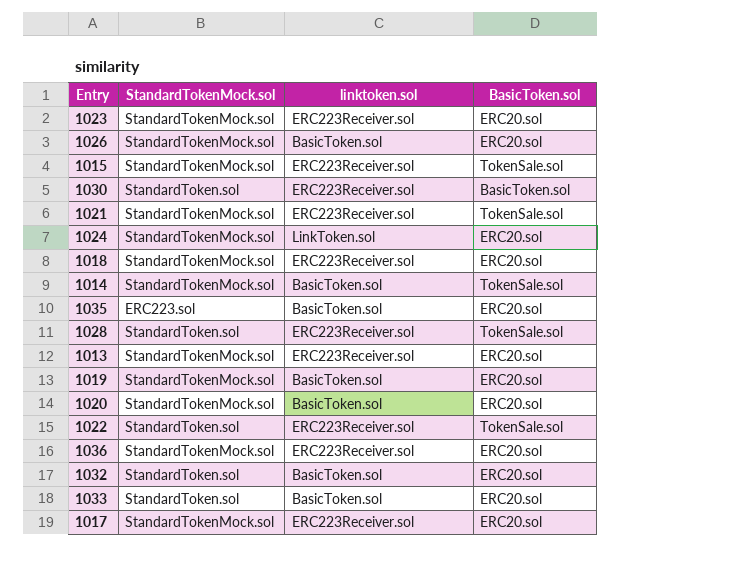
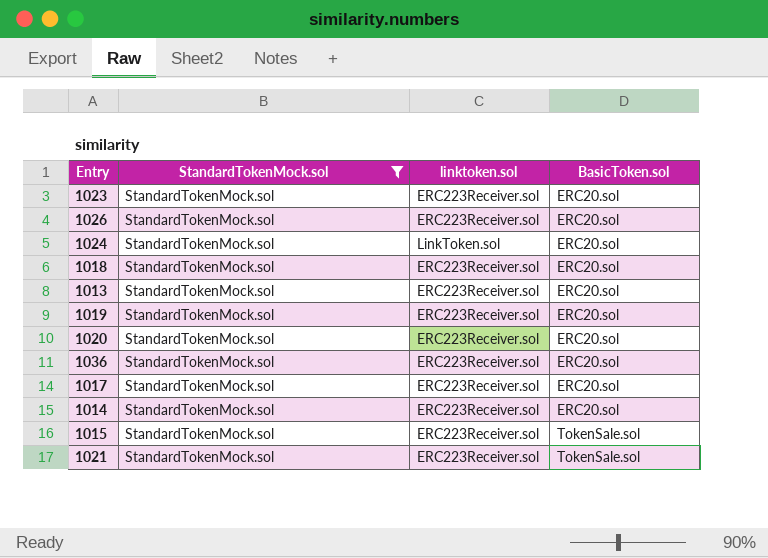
filter: none -> StandardTokenMock.sol = StandardTokenMock.sol
row order: none -> BasicToken.sol ascending
1026 | linktoken.sol: BasicToken.sol -> ERC223Receiver.sol
1019 | linktoken.sol: BasicToken.sol -> ERC223Receiver.sol
1020 | linktoken.sol: BasicToken.sol -> ERC223Receiver.sol
1014 | linktoken.sol: BasicToken.sol -> ERC223Receiver.sol
1014 | BasicToken.sol: TokenSale.sol -> ERC20.sol

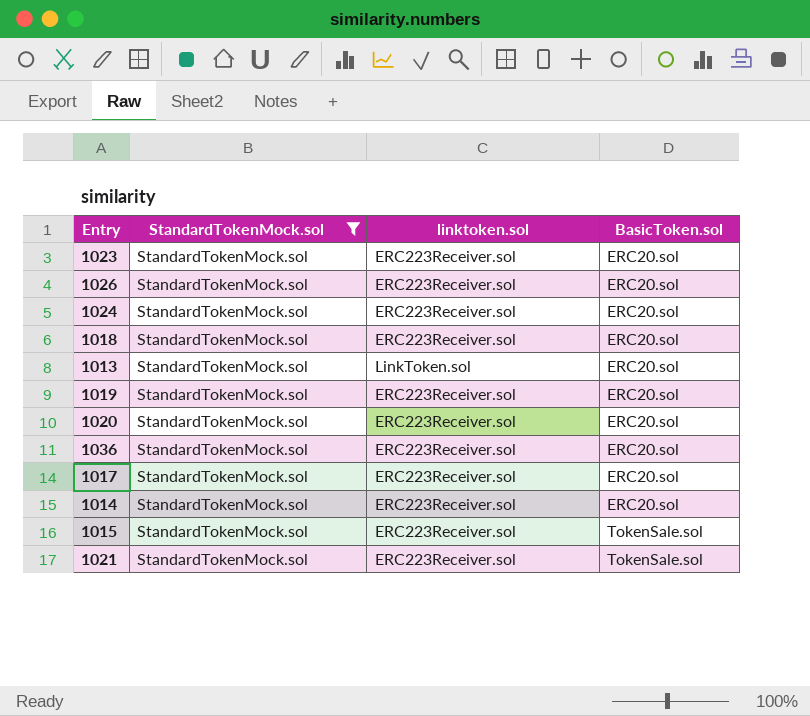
1024 | linktoken.sol: LinkToken.sol -> ERC223Receiver.sol
1013 | linktoken.sol: ERC223Receiver.sol -> LinkToken.sol

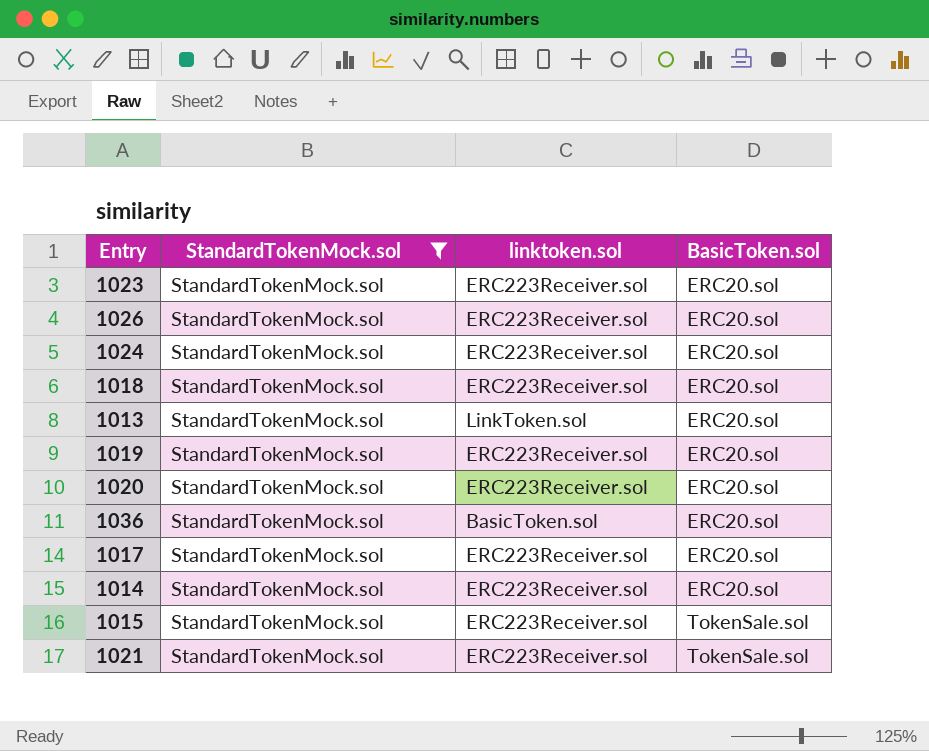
1036 | linktoken.sol: ERC223Receiver.sol -> BasicToken.sol

